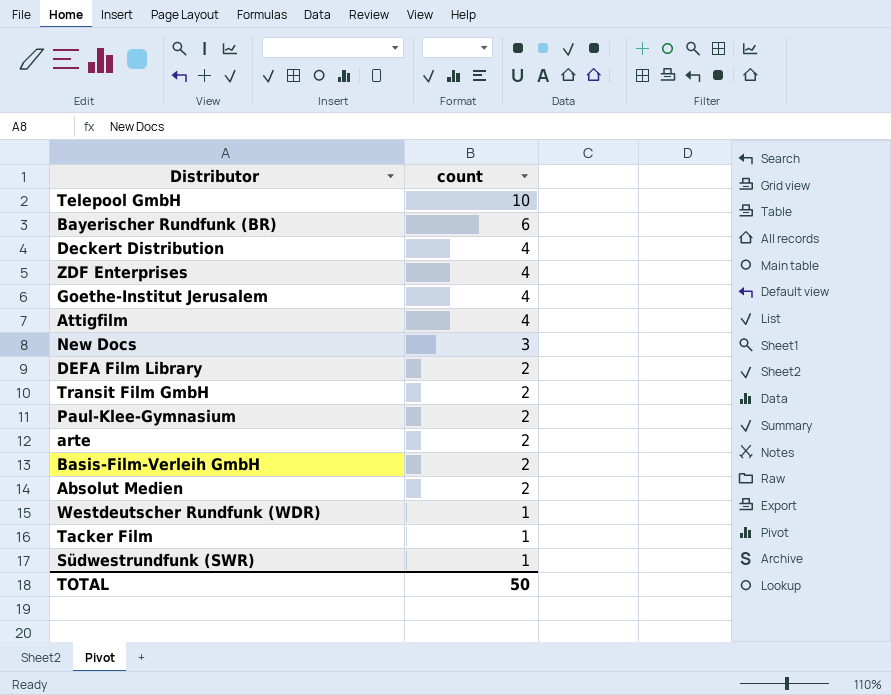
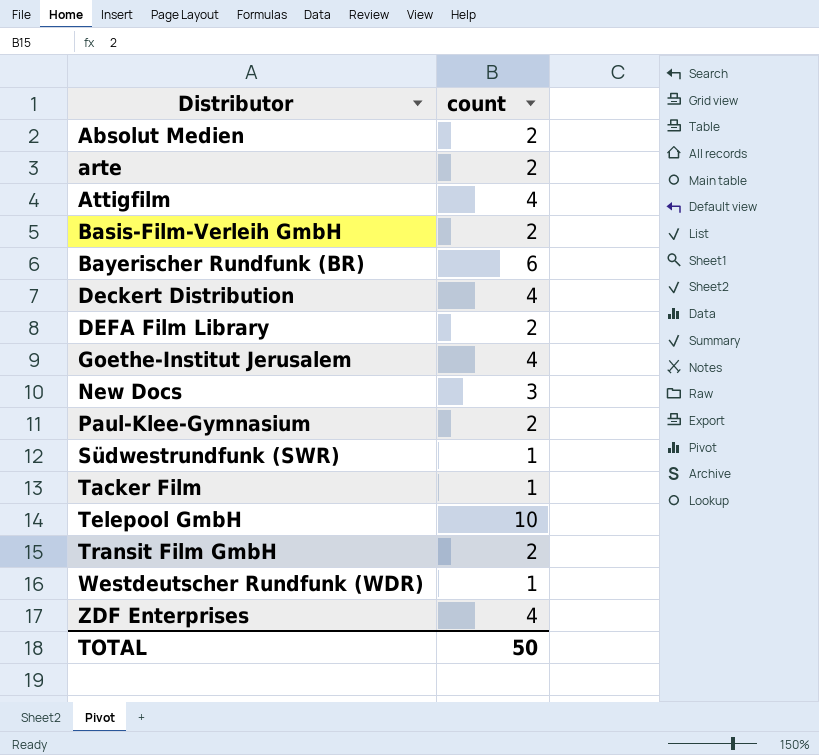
row order: count descending -> Distributor ascending

